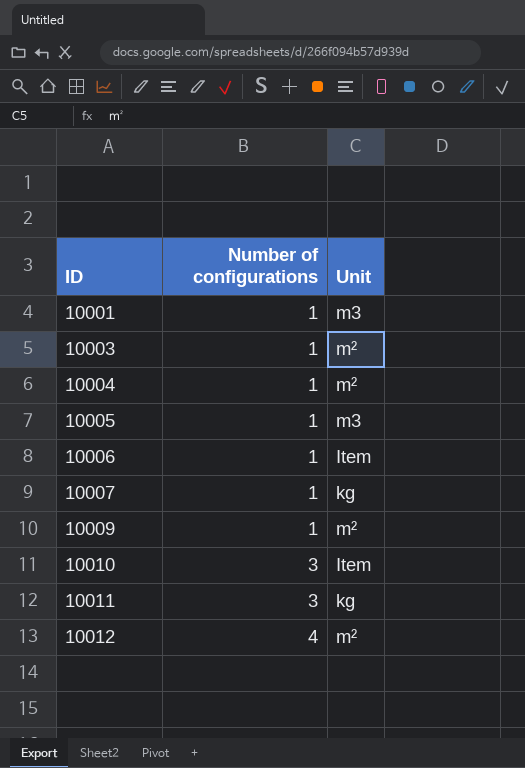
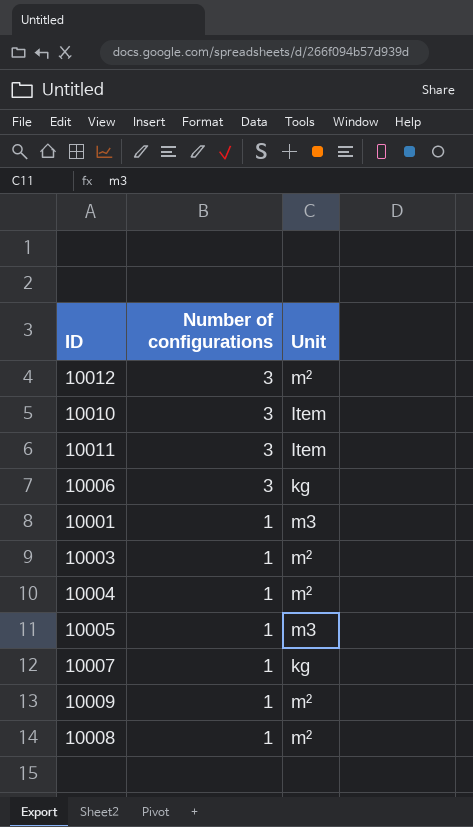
row order: ID ascending -> Number of configurations descending
10012 | Number of configurations: 4 -> 3
10011 | Unit: kg -> Item
10006 | Number of configurations: 1 -> 3
10006 | Unit: Item -> kg
row 10008: none -> 1 | m²

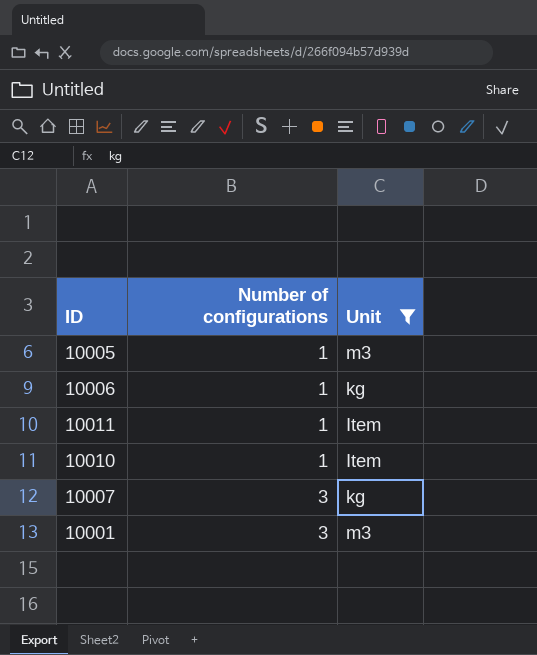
filter: none -> Unit != m²
row order: Number of configurations descending -> Number of configurations ascending
10006 | Number of configurations: 3 -> 1
10011 | Number of configurations: 3 -> 1
10010 | Number of configurations: 3 -> 1
10007 | Number of configurations: 1 -> 3
10001 | Number of configurations: 1 -> 3

